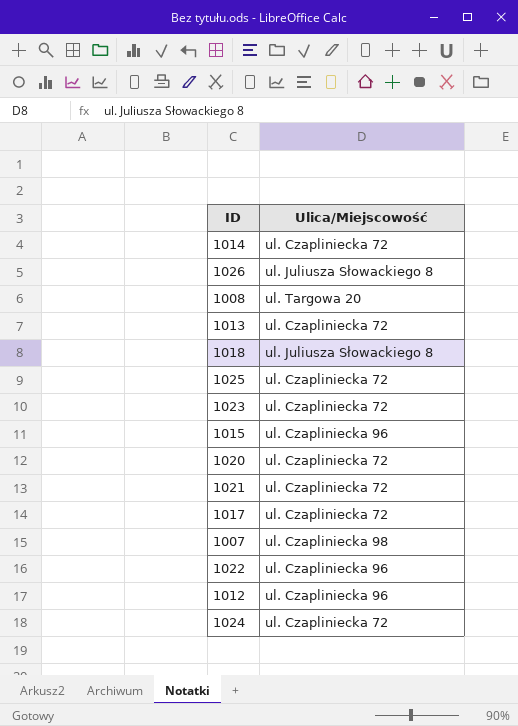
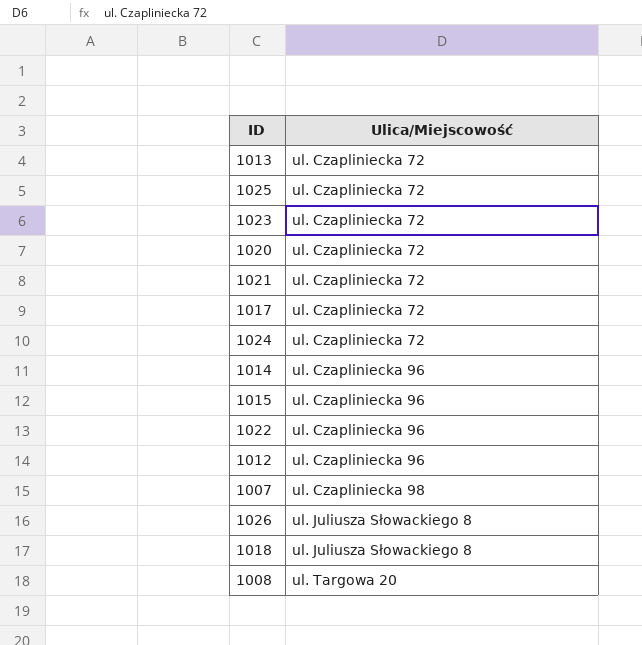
row order: none -> Ulica/Miejscowość ascending
1014 | Ulica/Miejscowość: ul. Czapliniecka 72 -> ul. Czapliniecka 96

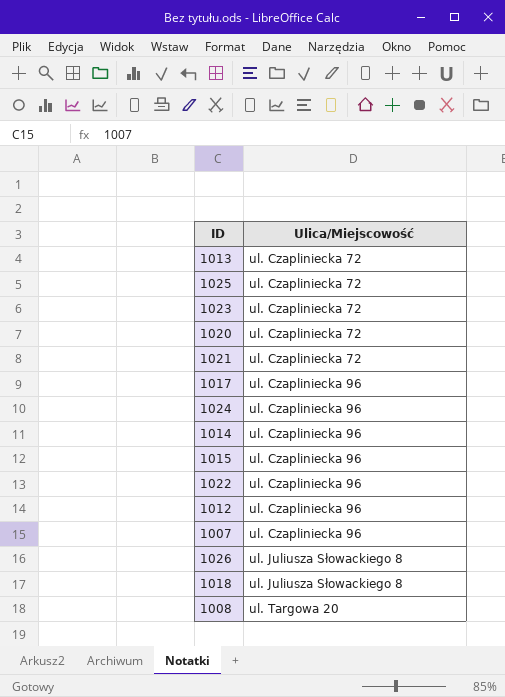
1017 | Ulica/Miejscowość: ul. Czapliniecka 72 -> ul. Czapliniecka 96
1024 | Ulica/Miejscowość: ul. Czapliniecka 72 -> ul. Czapliniecka 96
1007 | Ulica/Miejscowość: ul. Czapliniecka 98 -> ul. Czapliniecka 96

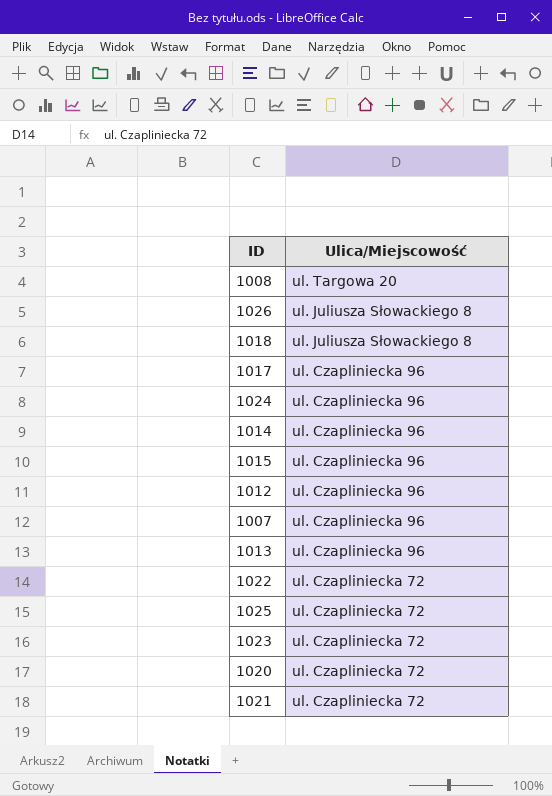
row order: Ulica/Miejscowość ascending -> Ulica/Miejscowość descending
1013 | Ulica/Miejscowość: ul. Czapliniecka 72 -> ul. Czapliniecka 96
1022 | Ulica/Miejscowość: ul. Czapliniecka 96 -> ul. Czapliniecka 72

